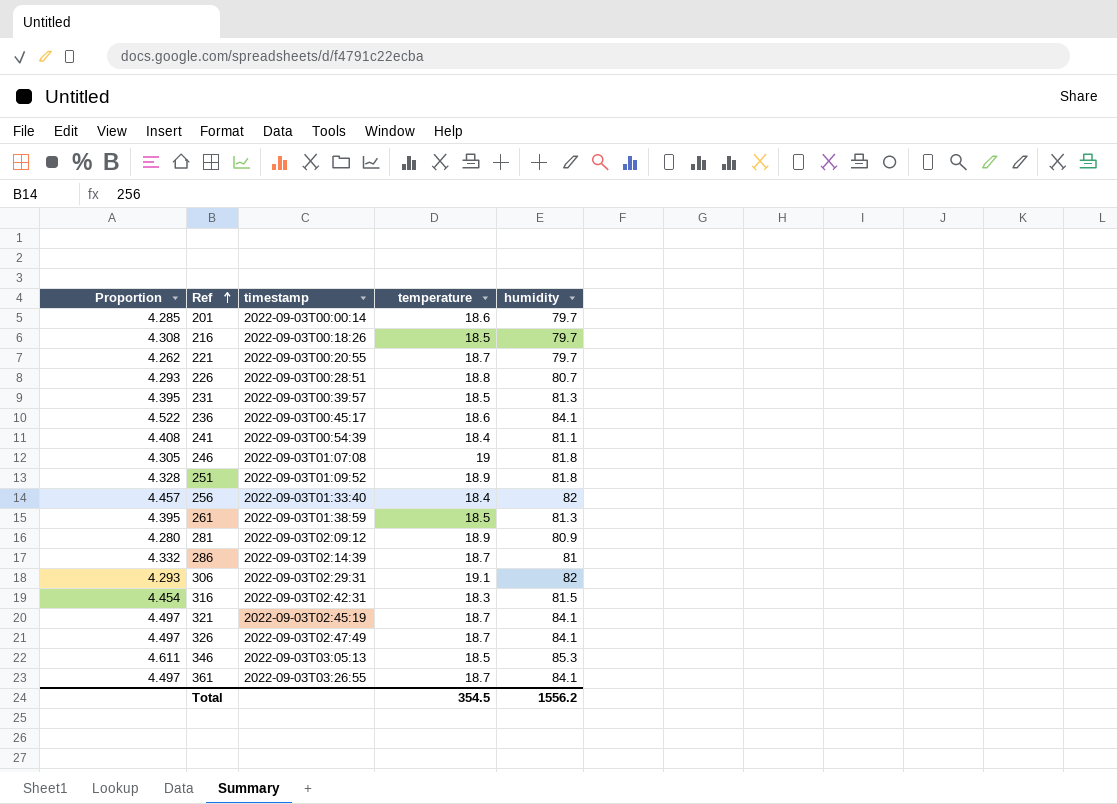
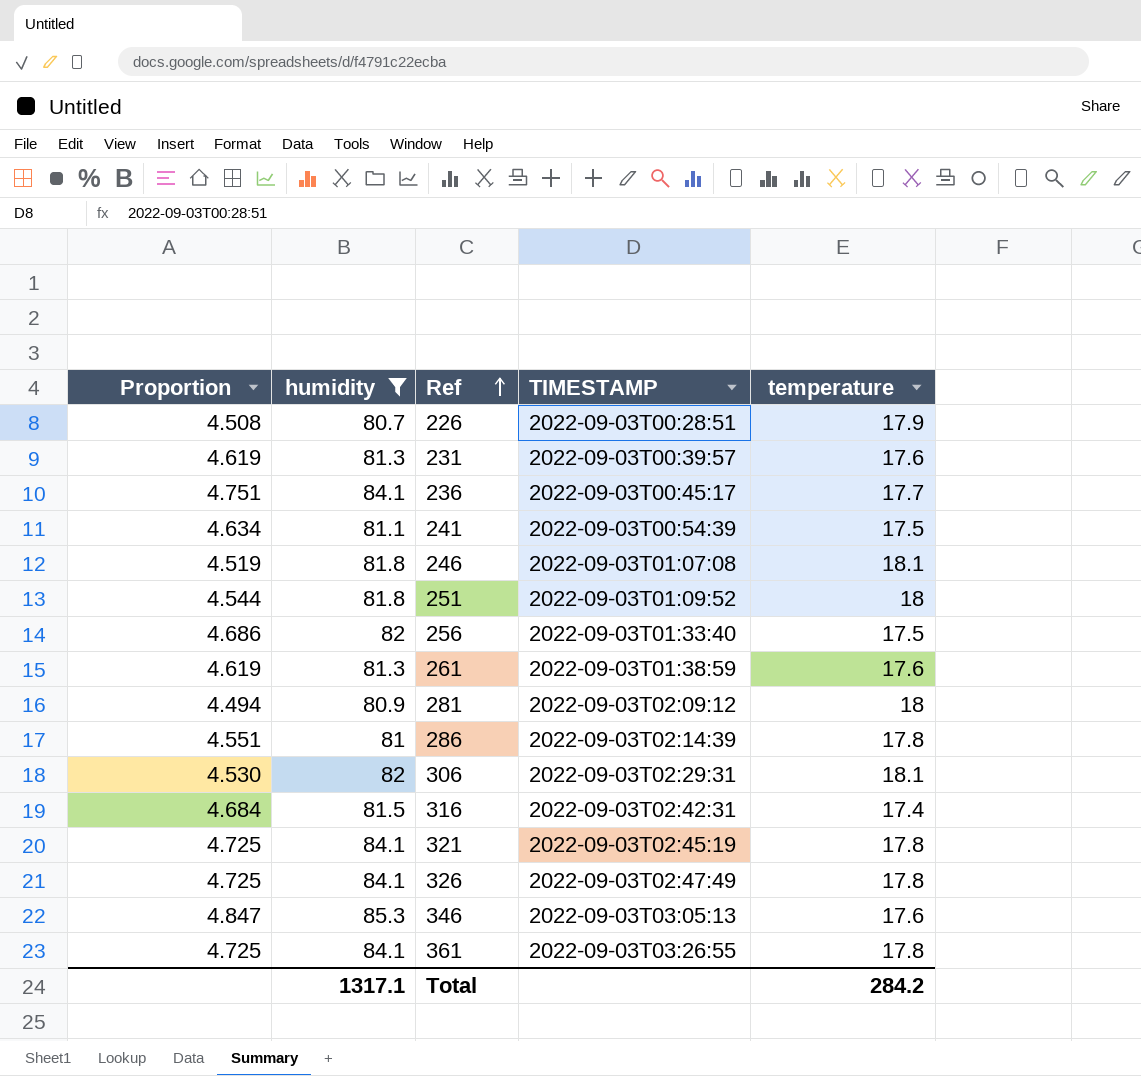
filter: none -> humidity != 79.7
column humidity | position: 5 -> 2
column name: timestamp -> TIMESTAMP
226 | Proportion: 4.293 -> 4.508
226 | temperature: 18.8 -> 17.9
231 | Proportion: 4.395 -> 4.619
231 | temperature: 18.5 -> 17.6
236 | Proportion: 4.522 -> 4.751
236 | temperature: 18.6 -> 17.7
241 | Proportion: 4.408 -> 4.634
241 | temperature: 18.4 -> 17.5
246 | Proportion: 4.305 -> 4.519
246 | temperature: 19 -> 18.1
251 | Proportion: 4.328 -> 4.544
251 | temperature: 18.9 -> 18
256 | Proportion: 4.457 -> 4.686
256 | temperature: 18.4 -> 17.5
261 | Proportion: 4.395 -> 4.619
261 | temperature: 18.5 -> 17.6
281 | Proportion: 4.280 -> 4.494
281 | temperature: 18.9 -> 18
286 | Proportion: 4.332 -> 4.551
286 | temperature: 18.7 -> 17.8
306 | Proportion: 4.293 -> 4.530
306 | temperature: 19.1 -> 18.1
316 | Proportion: 4.454 -> 4.684
316 | temperature: 18.3 -> 17.4
321 | Proportion: 4.497 -> 4.725
321 | temperature: 18.7 -> 17.8
326 | Proportion: 4.497 -> 4.725
326 | temperature: 18.7 -> 17.8
346 | Proportion: 4.611 -> 4.847
346 | temperature: 18.5 -> 17.6
361 | Proportion: 4.497 -> 4.725
361 | temperature: 18.7 -> 17.8
Total | humidity: 1556.2 -> 1317.1
Total | temperature: 354.5 -> 284.2

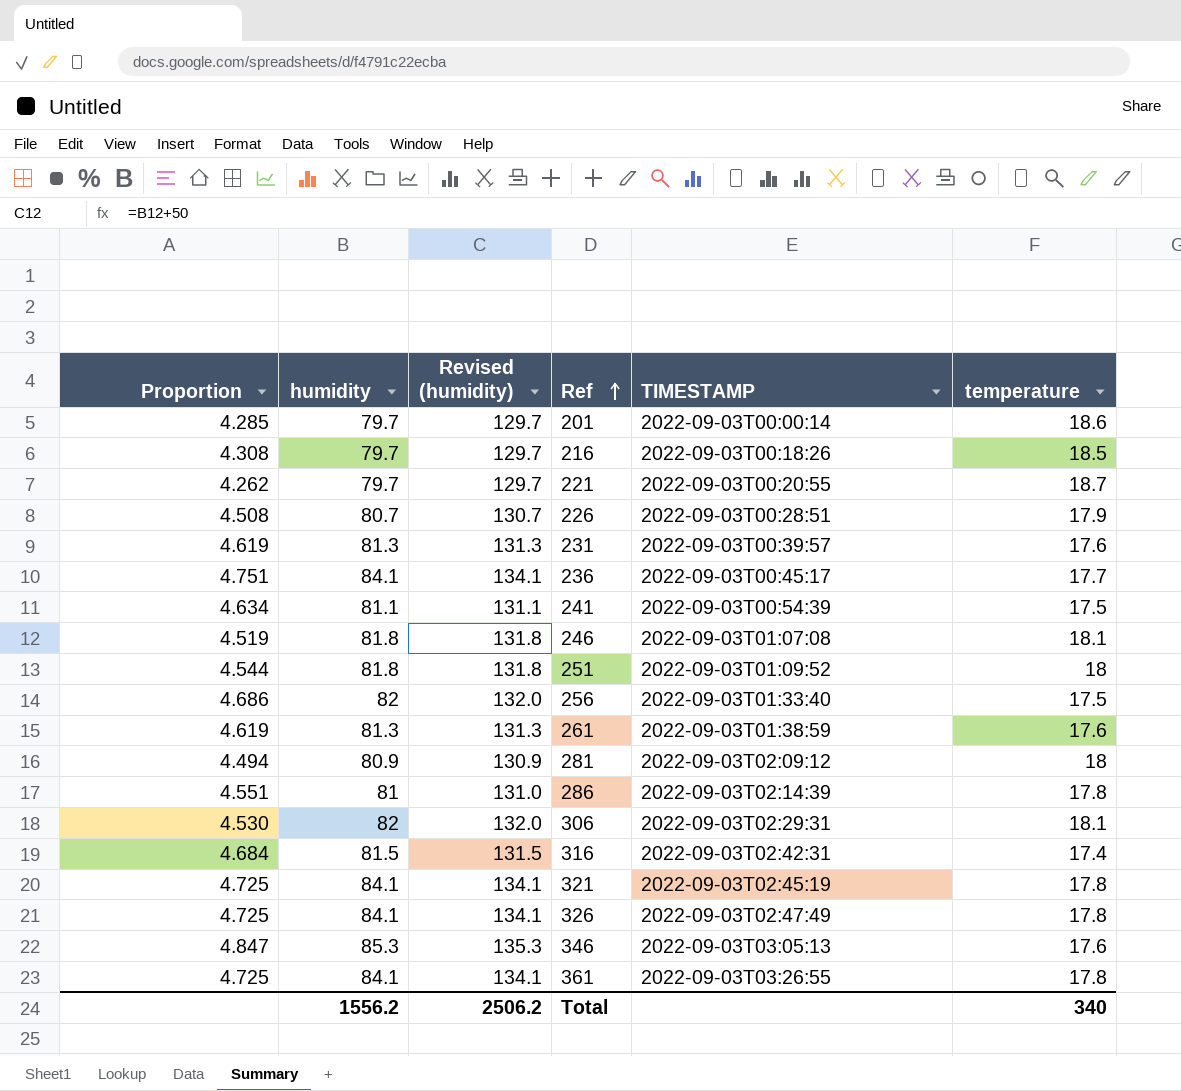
filter: humidity != 79.7 -> none
column Revised (humidity) | formula: none -> [humidity] + 50
Total | humidity: 1317.1 -> 1556.2
Total | temperature: 284.2 -> 340

